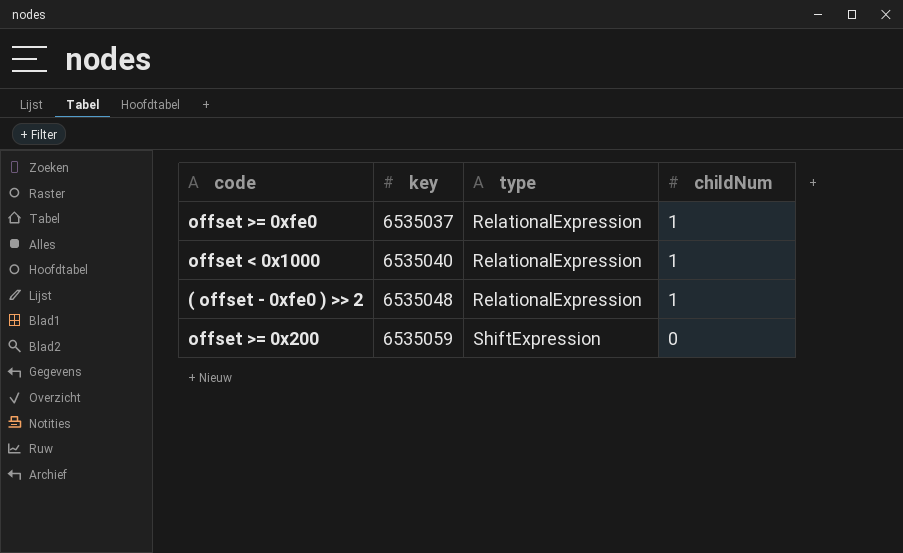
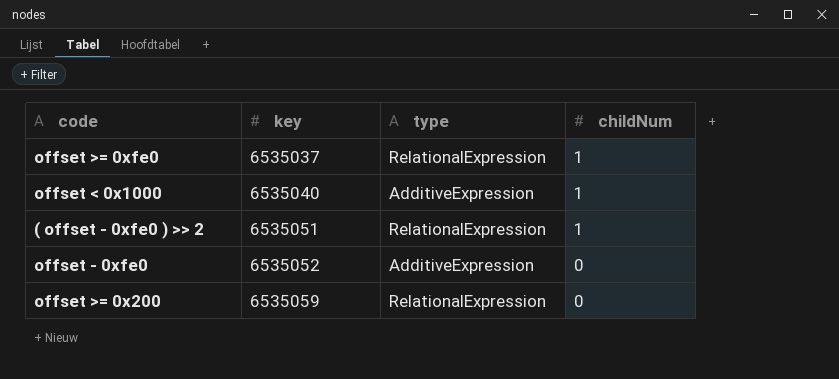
offset < 0x1000 | type: RelationalExpression -> AdditiveExpression
( offset - 0xfe0 ) >> 2 | key: 6535048 -> 6535051
row offset - 0xfe0: none -> 6535052 | AdditiveExpression | 0
offset >= 0x200 | type: ShiftExpression -> RelationalExpression

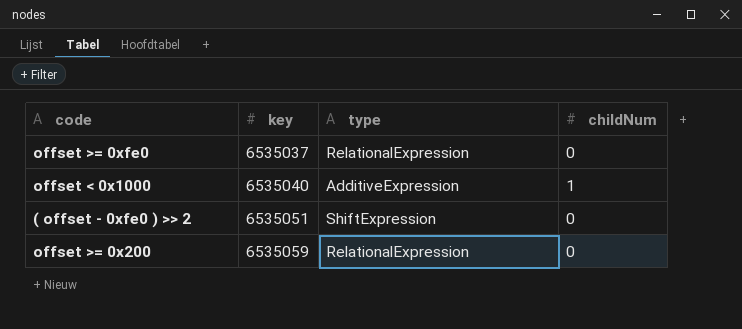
row offset - 0xfe0: 6535052 | AdditiveExpression | 0 -> none
offset >= 0xfe0 | childNum: 1 -> 0
( offset - 0xfe0 ) >> 2 | type: RelationalExpression -> ShiftExpression
( offset - 0xfe0 ) >> 2 | childNum: 1 -> 0

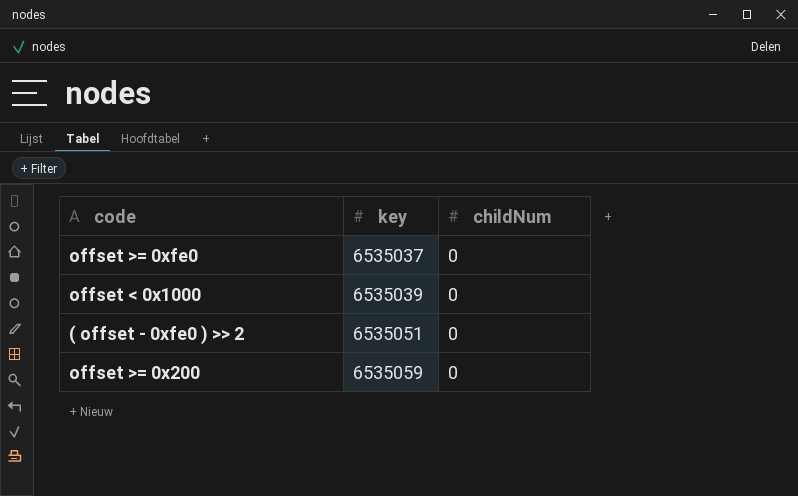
column type | position: 3 -> none
offset < 0x1000 | key: 6535040 -> 6535039
offset < 0x1000 | childNum: 1 -> 0

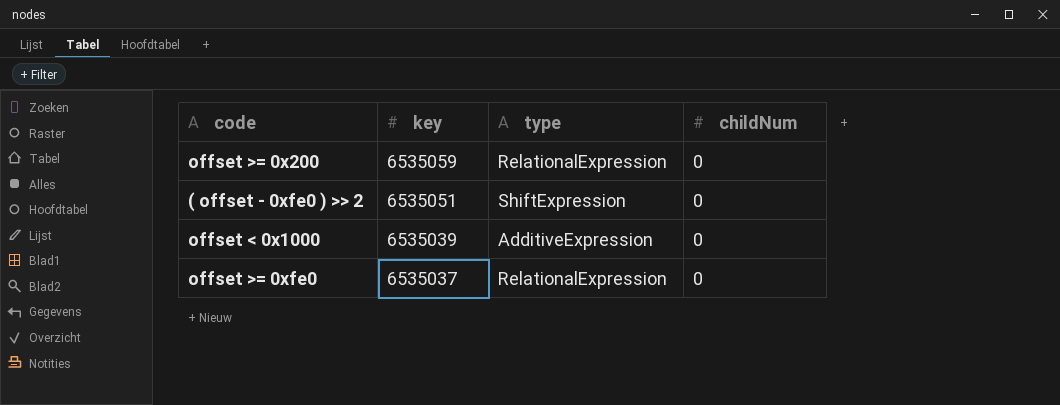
row order: key ascending -> key descending
column type | position: none -> 3

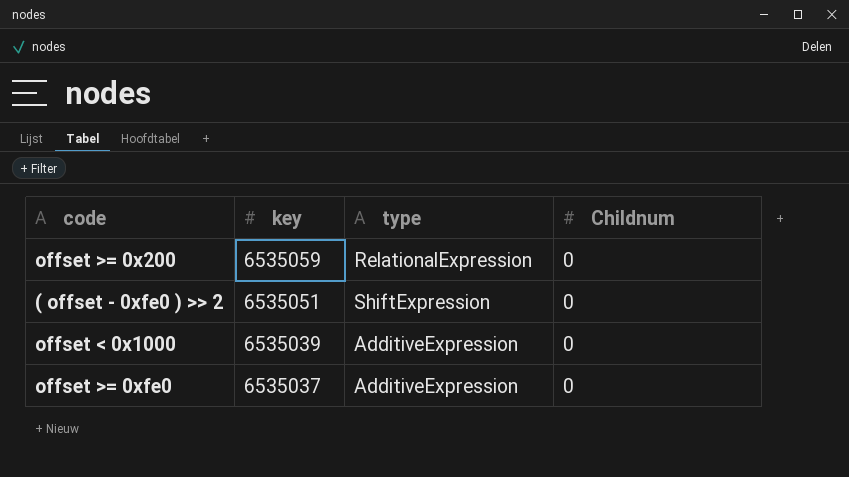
column name: childNum -> Childnum
offset >= 0xfe0 | type: RelationalExpression -> AdditiveExpression

